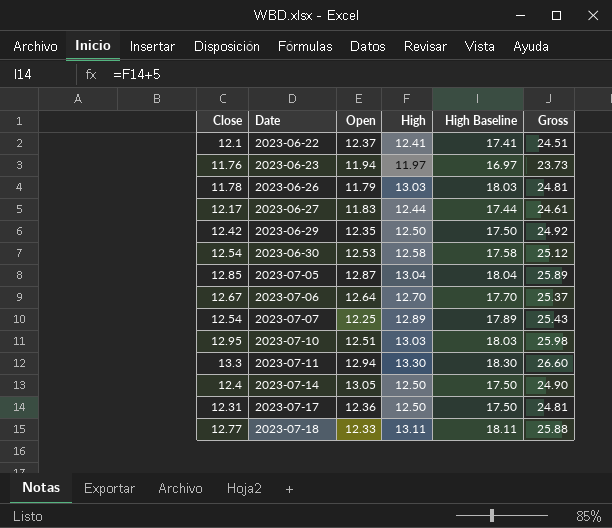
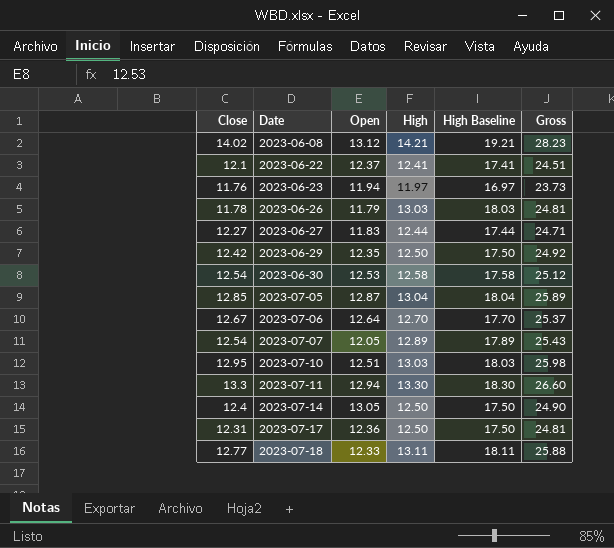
row 2023-06-08: none -> 14.02 | 13.12 | 14.21 | 19.21 | 28.23
2023-06-27 | Close: 12.17 -> 12.27
2023-06-27 | Gross: 24.61 -> 24.71
2023-07-07 | Open: 12.25 -> 12.05

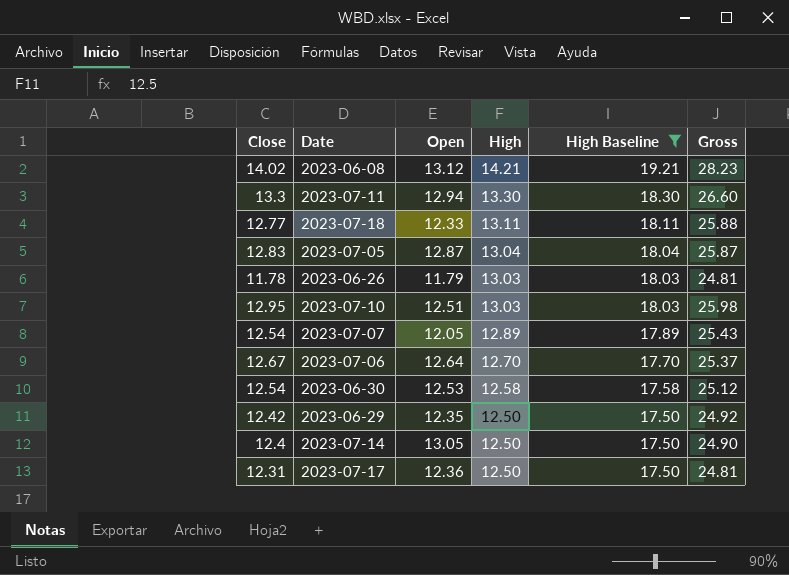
filter: none -> High Baseline >= 17.50
row order: Date ascending -> High descending
2023-07-05 | Close: 12.85 -> 12.83
2023-07-05 | Gross: 25.89 -> 25.87

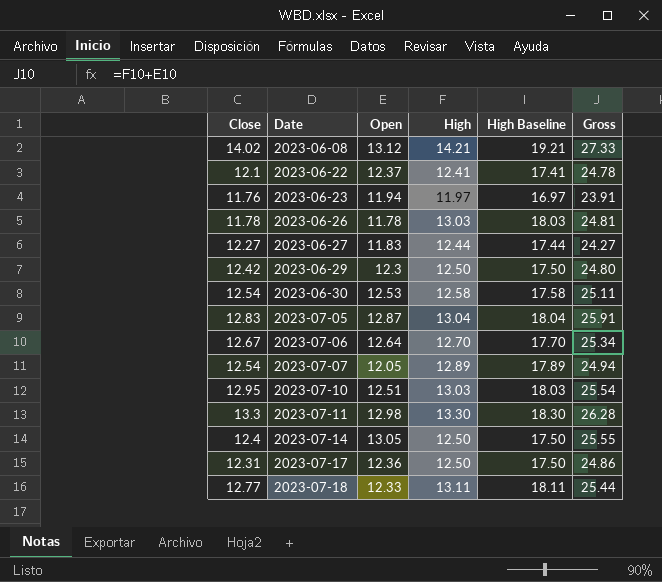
filter: High Baseline >= 17.50 -> none
row order: High descending -> Date ascending
column Gross | formula: [Close] + [High] -> [Open] + [High]
2023-06-26 | Open: 11.79 -> 11.78
2023-06-29 | Open: 12.35 -> 12.3
2023-07-11 | Open: 12.94 -> 12.98

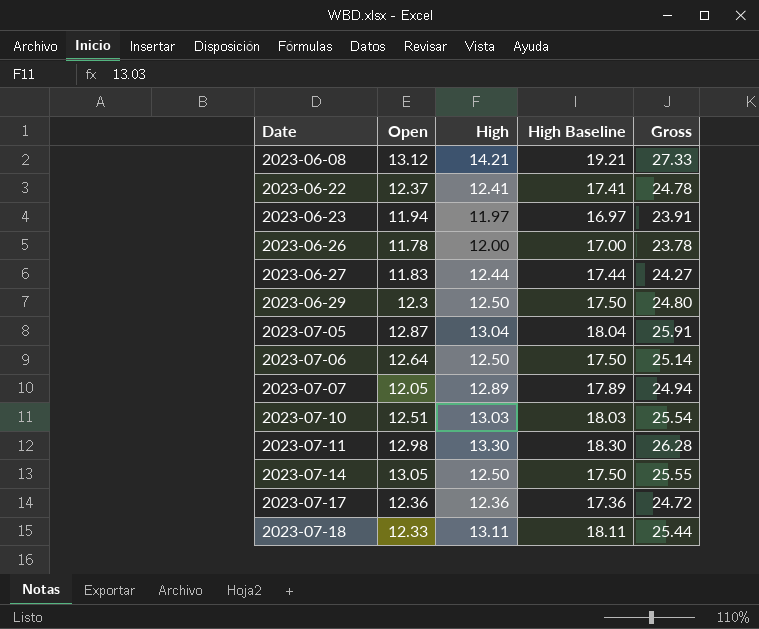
column Close | position: 1 -> none
row 2023-06-30: 12.54 | 12.53 | 12.58 | 17.58 | 25.11 -> none
2023-06-26 | High: 13.03 -> 12.00
2023-06-26 | High Baseline: 18.03 -> 17.00
2023-06-26 | Gross: 24.81 -> 23.78
2023-07-06 | High: 12.70 -> 12.50
2023-07-06 | High Baseline: 17.70 -> 17.50
2023-07-06 | Gross: 25.34 -> 25.14
2023-07-17 | High: 12.50 -> 12.36
2023-07-17 | High Baseline: 17.50 -> 17.36
2023-07-17 | Gross: 24.86 -> 24.72

